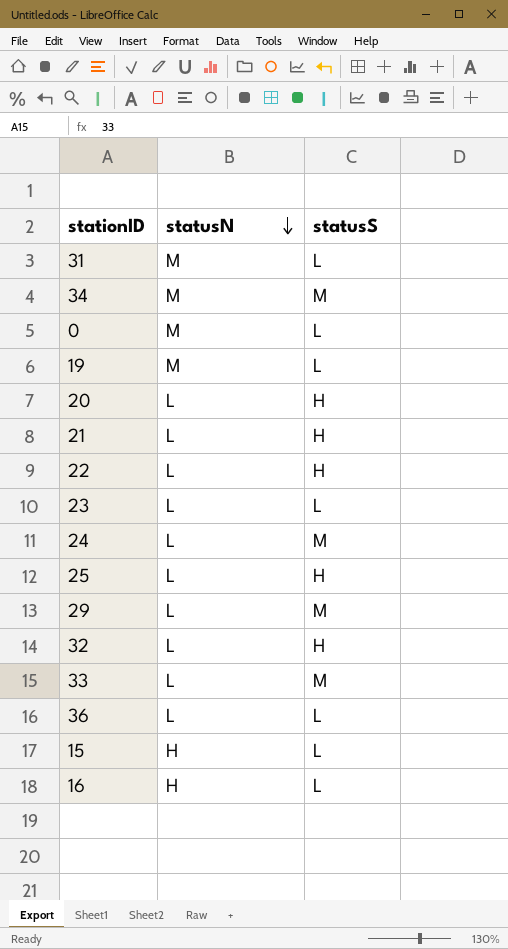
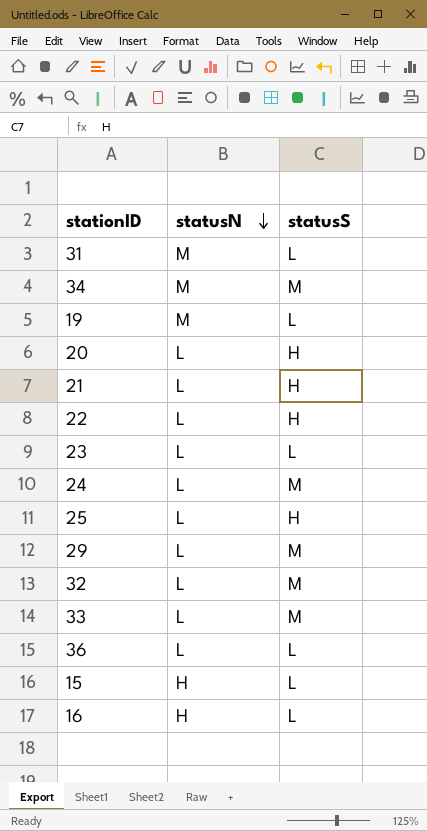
row 0: M | L -> none
32 | statusS: H -> M

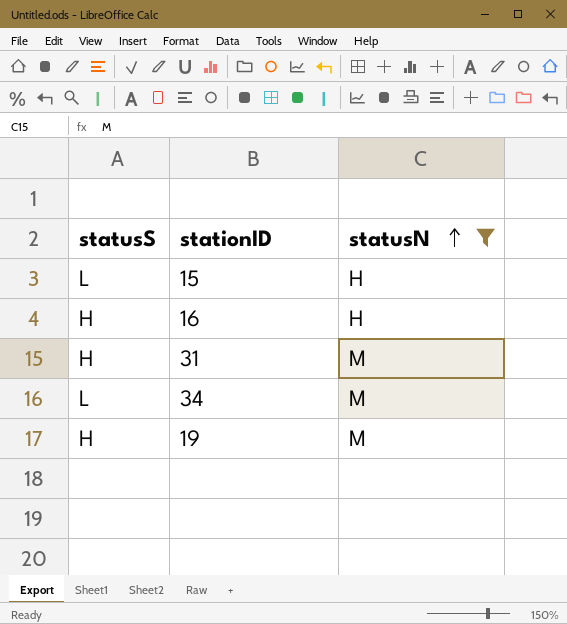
filter: none -> statusN != L
row order: statusN descending -> statusN ascending
column statusS | position: 3 -> 1
16 | statusS: L -> H
31 | statusS: L -> H
34 | statusS: M -> L
19 | statusS: L -> H

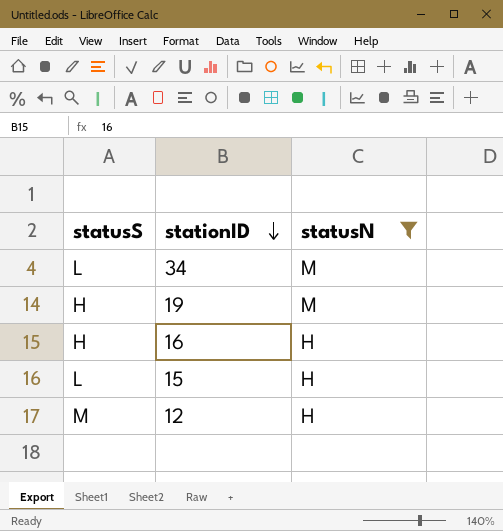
row order: statusN ascending -> stationID descending
row 31: H | M -> none
row 12: none -> M | H

